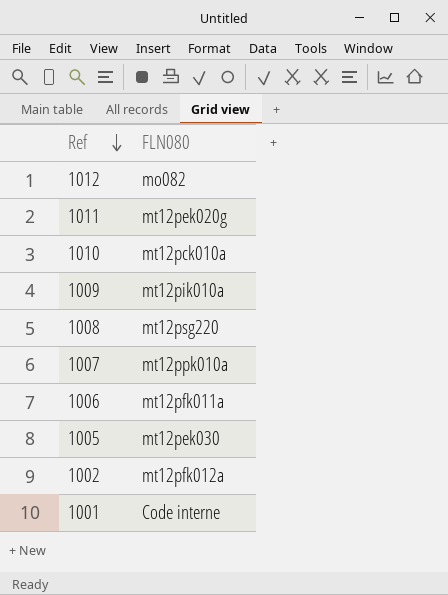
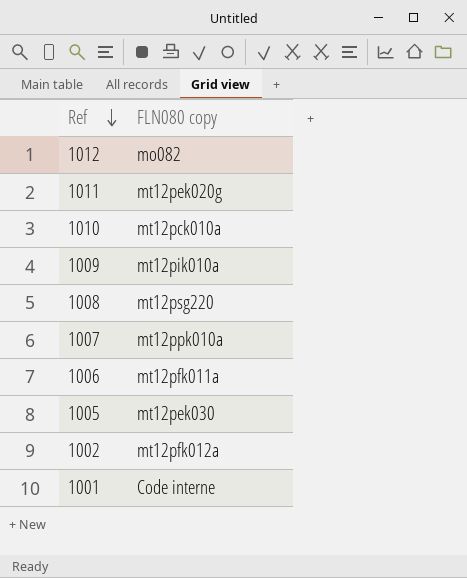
column name: FLN080 -> FLN080 copy

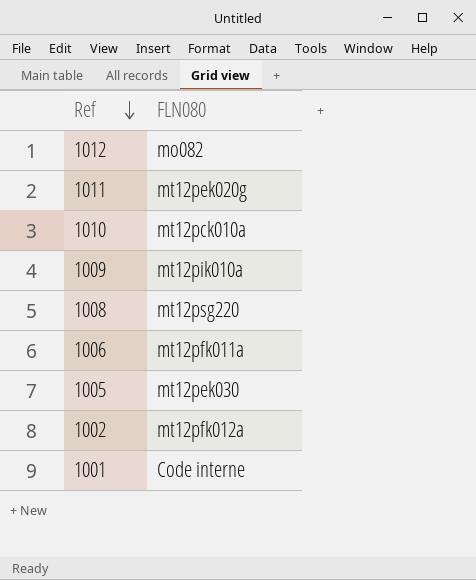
column name: FLN080 copy -> FLN080
row 1007: mt12ppk010a -> none

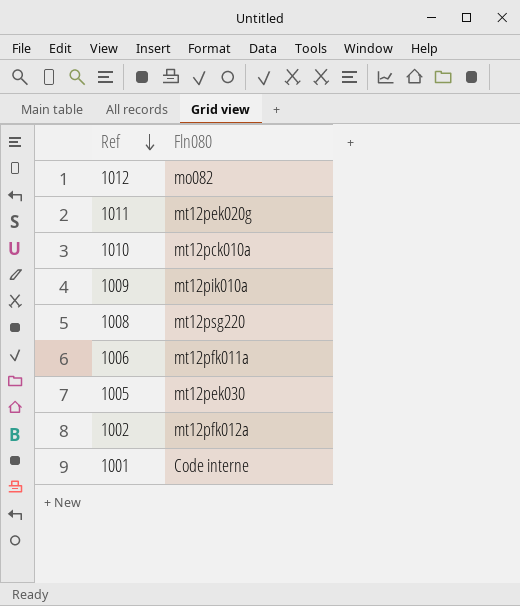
column name: FLN080 -> Fln080

